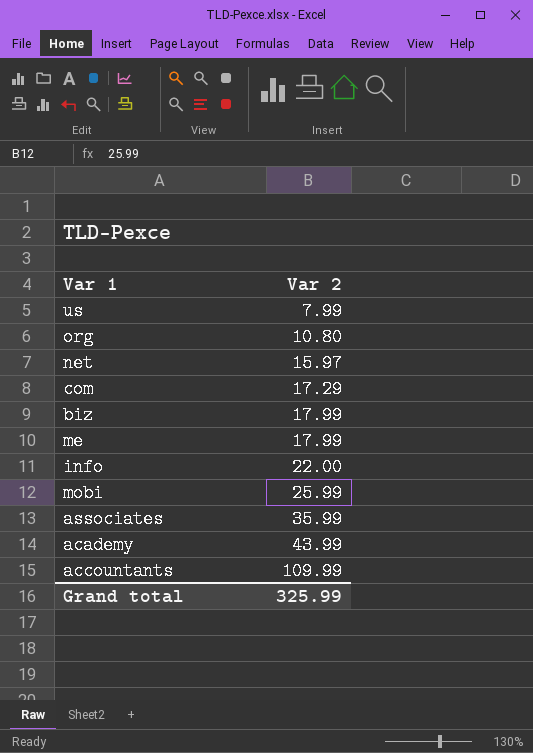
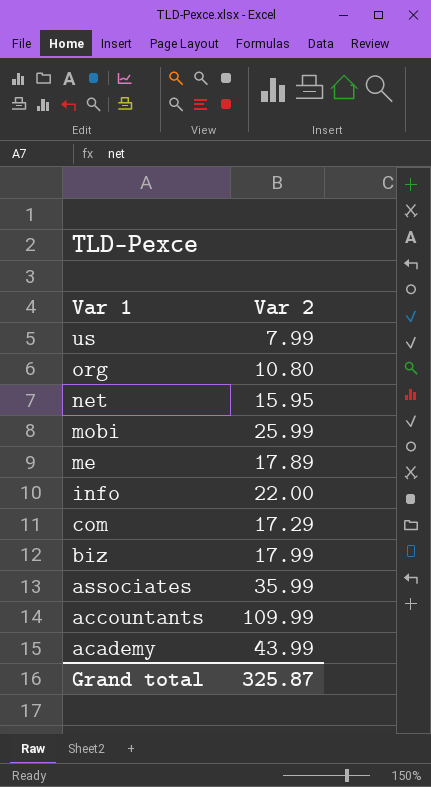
row order: Var 2 ascending -> Var 1 descending
net | Var 2: 15.97 -> 15.95
me | Var 2: 17.99 -> 17.89
Grand total | Var 2: 325.99 -> 325.87

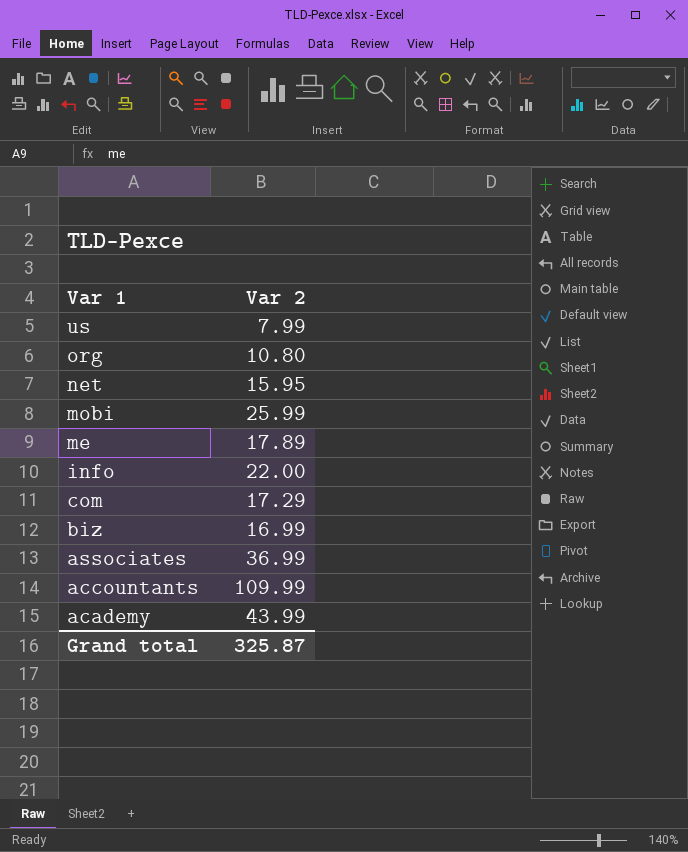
biz | Var 2: 17.99 -> 16.99
associates | Var 2: 35.99 -> 36.99

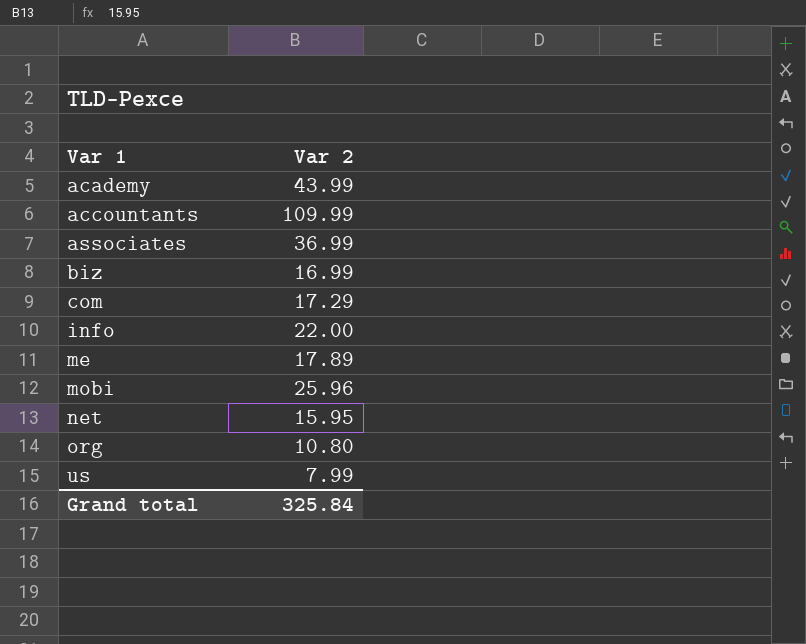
row order: Var 1 descending -> Var 1 ascending
mobi | Var 2: 25.99 -> 25.96
Grand total | Var 2: 325.87 -> 325.84

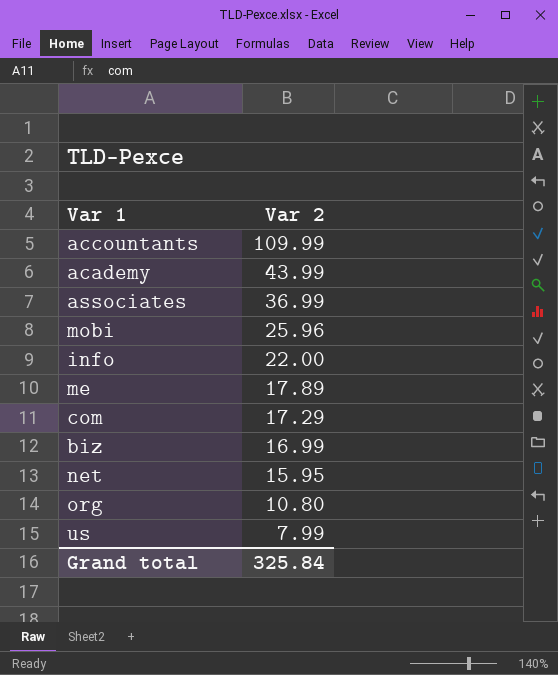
row order: Var 1 ascending -> Var 2 descending

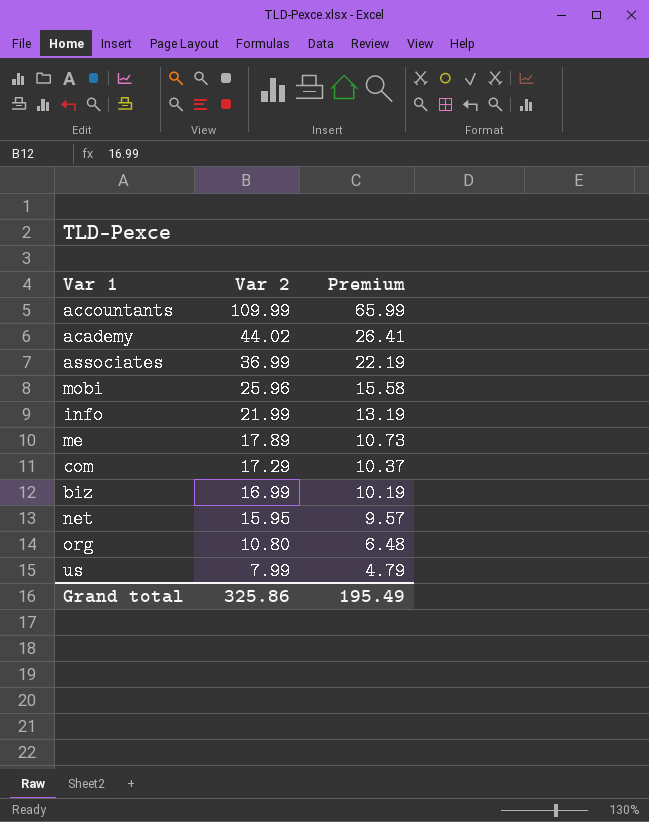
column Premium | formula: none -> [Var 2] * 0.6
academy | Var 2: 43.99 -> 44.02
info | Var 2: 22.00 -> 21.99
Grand total | Var 2: 325.84 -> 325.86

